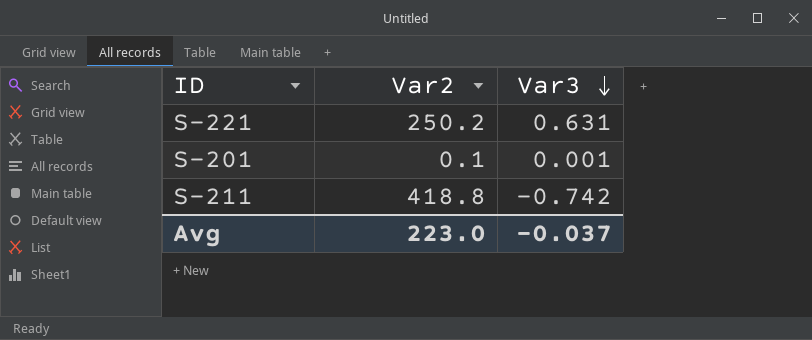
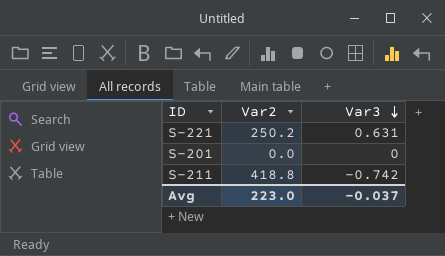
S-201 | Var2: 0.1 -> 0.0
S-201 | Var3: 0.001 -> 0

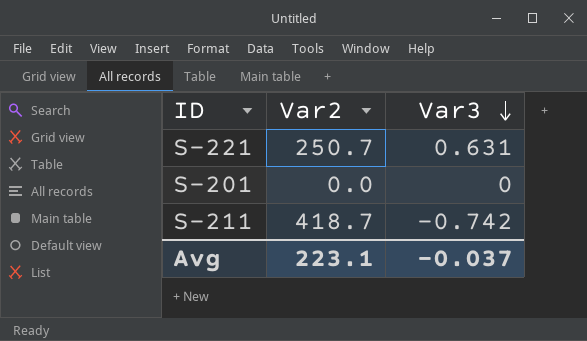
S-221 | Var2: 250.2 -> 250.7
S-211 | Var2: 418.8 -> 418.7
Avg | Var2: 223.0 -> 223.1

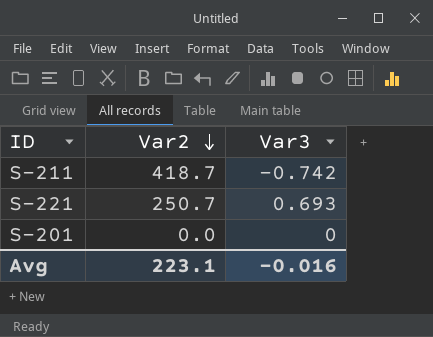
row order: Var3 descending -> Var2 descending
S-221 | Var3: 0.631 -> 0.693
Avg | Var3: -0.037 -> -0.016

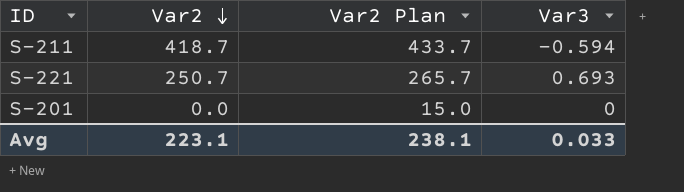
column Var2 Plan | formula: none -> [Var2] + 15
S-211 | Var3: -0.742 -> -0.594
Avg | Var3: -0.016 -> 0.033

